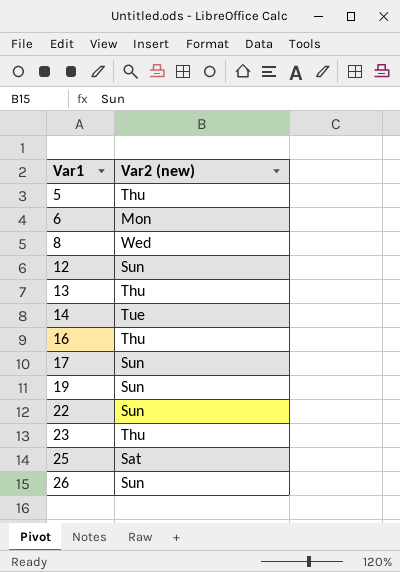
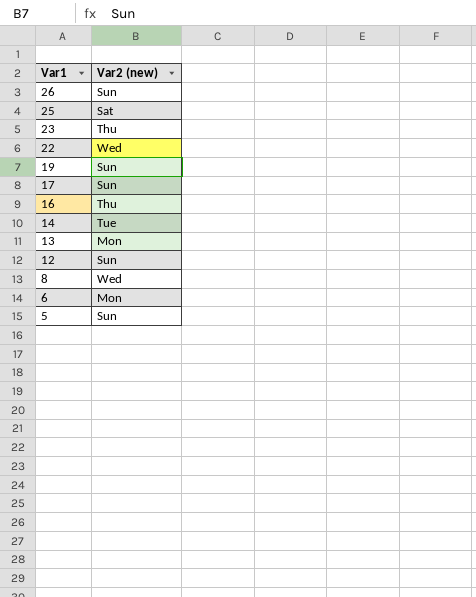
row order: Var1 ascending -> Var1 descending
22 | Var2 (new): Sun -> Wed
13 | Var2 (new): Thu -> Mon
5 | Var2 (new): Thu -> Sun

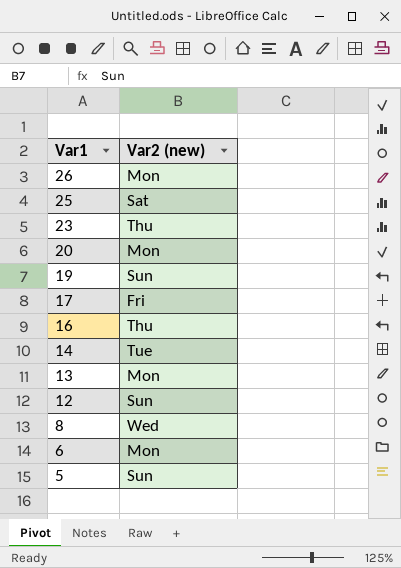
row 22: Wed -> none
26 | Var2 (new): Sun -> Mon
row 20: none -> Mon
17 | Var2 (new): Sun -> Fri

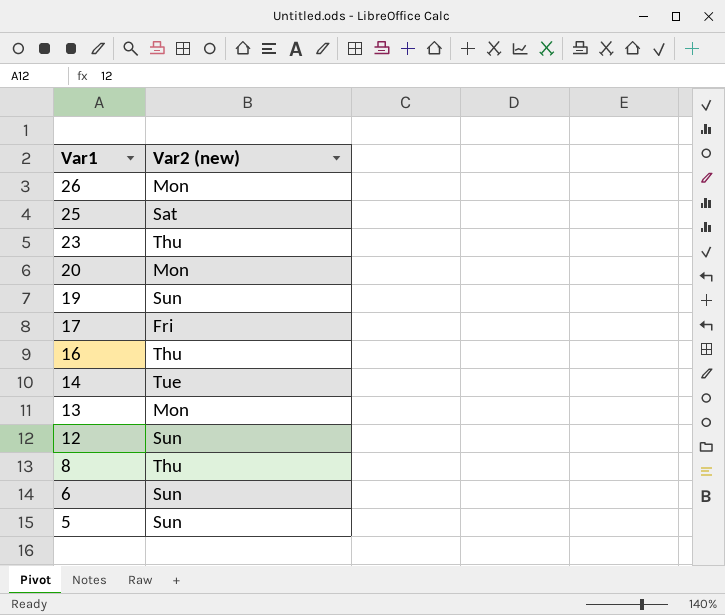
8 | Var2 (new): Wed -> Thu
6 | Var2 (new): Mon -> Sun

